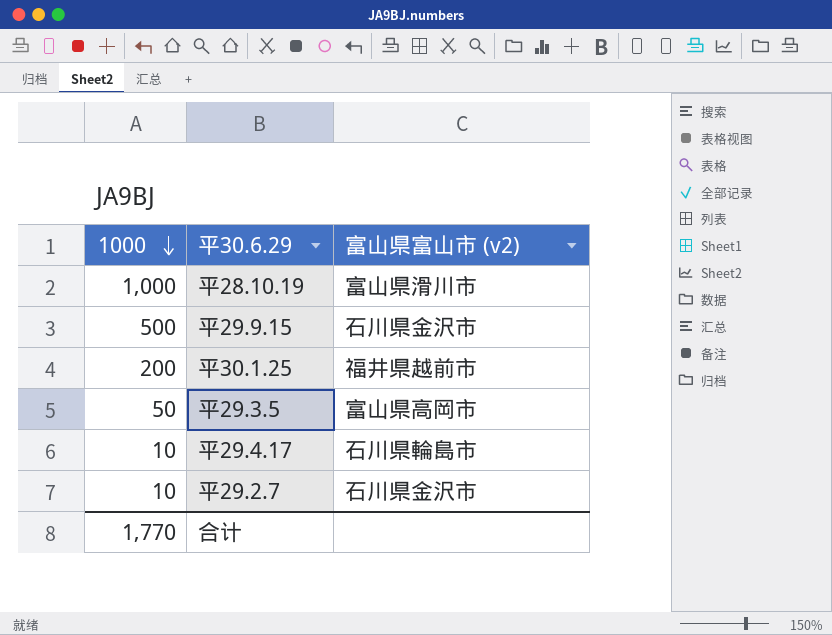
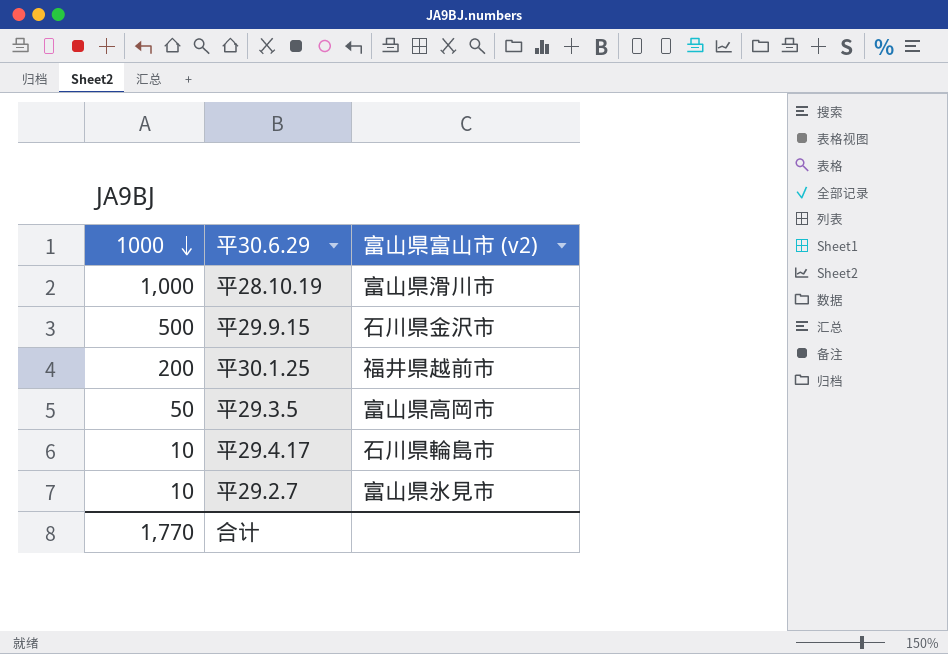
平29.2.7 | 富山県富山市 (v2): 石川県金沢市 -> 富山県氷見市

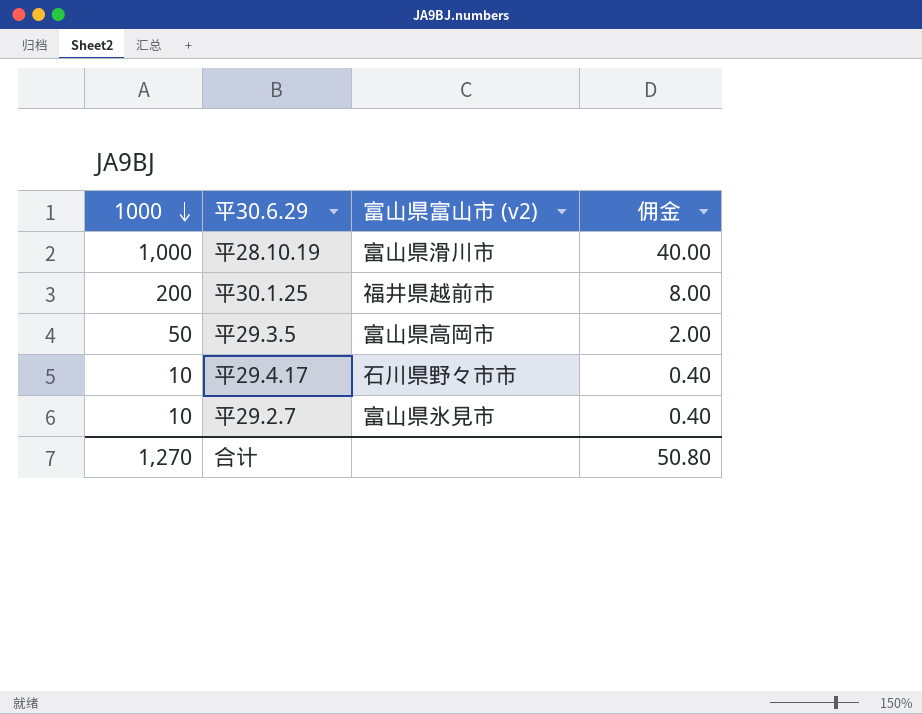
column 佣金 | formula: none -> [1000] * 0.04
row 平29.9.15: 500 | 石川県金沢市 -> none
平29.4.17 | 富山県富山市 (v2): 石川県輪島市 -> 石川県野々市市
合计 | 1000: 1,770 -> 1,270

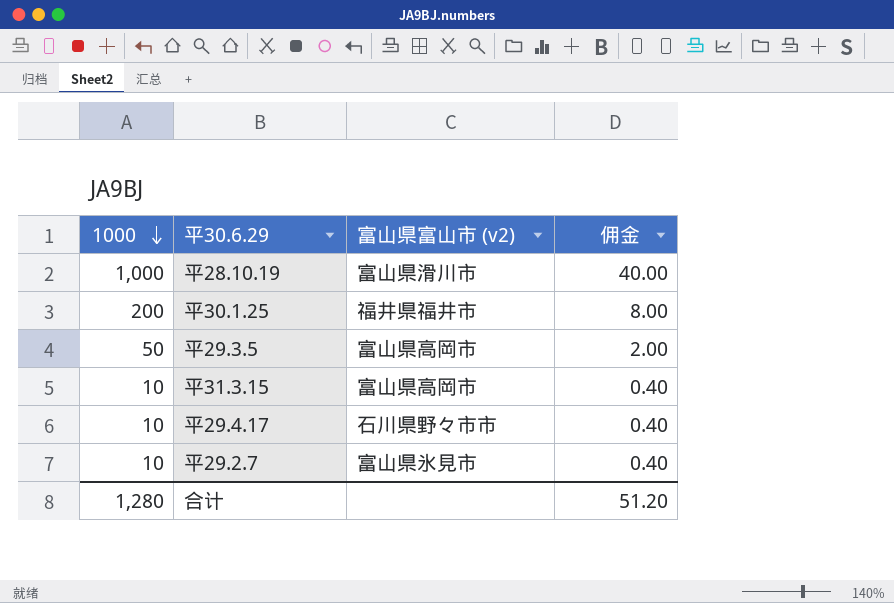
平30.1.25 | 富山県富山市 (v2): 福井県越前市 -> 福井県福井市
row 平31.3.15: none -> 10 | 富山県高岡市 | 0.40
合计 | 1000: 1,270 -> 1,280
合计 | 佣金: 50.80 -> 51.20

